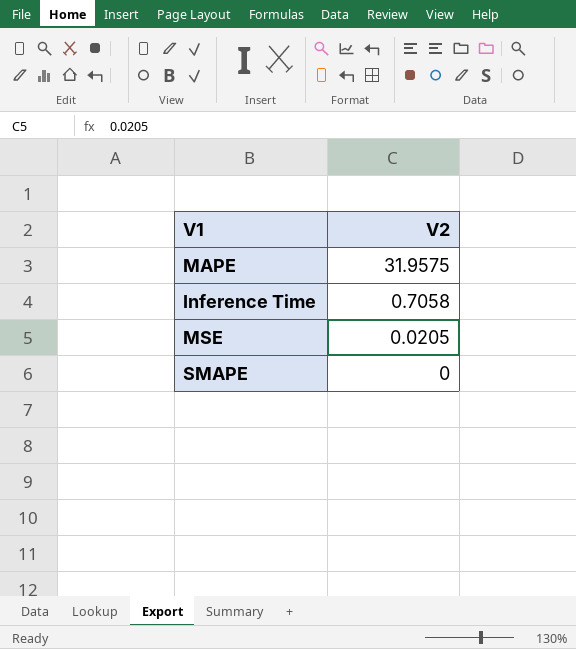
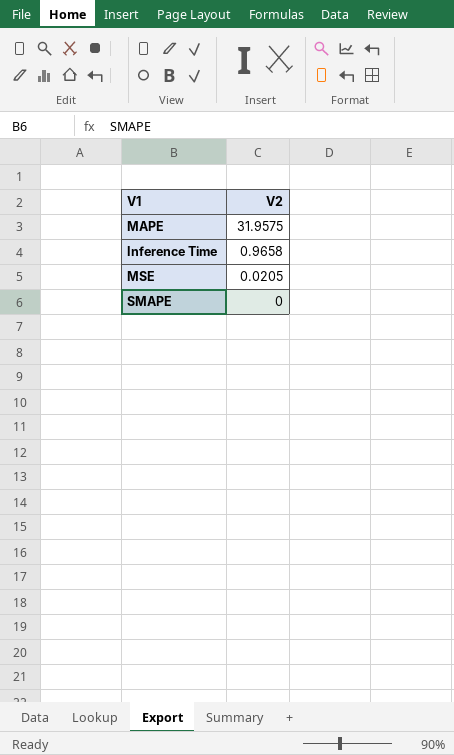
Inference Time | V2: 0.7058 -> 0.9658

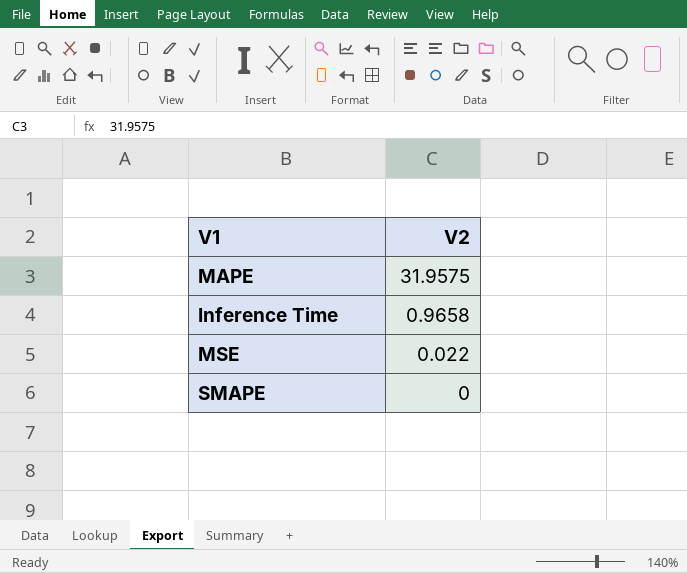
MSE | V2: 0.0205 -> 0.022

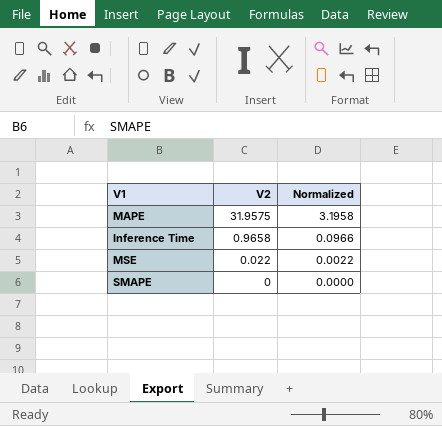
column Normalized | formula: none -> [V2] * 0.1

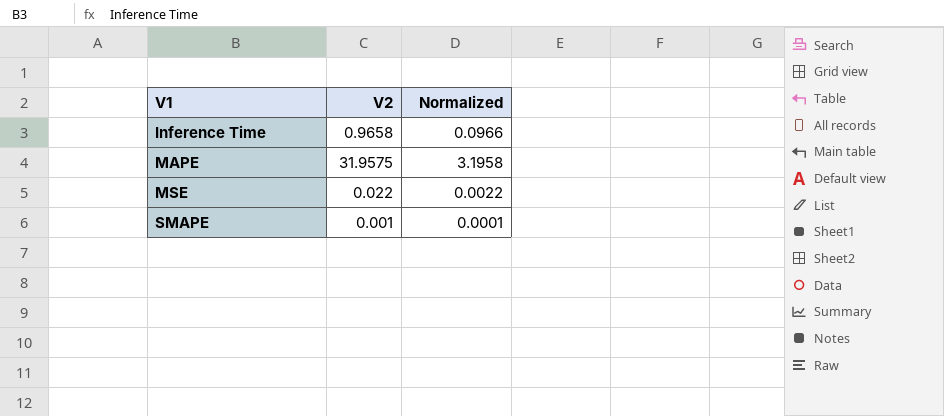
row order: V2 descending -> V1 ascending
SMAPE | V2: 0 -> 0.001
SMAPE | Normalized: 0.0000 -> 0.0001

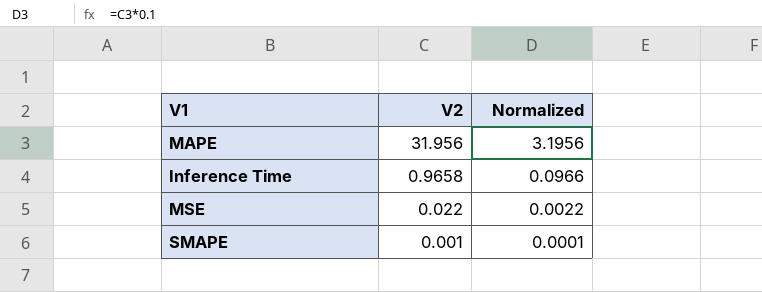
row order: V1 ascending -> V2 descending
MAPE | V2: 31.9575 -> 31.956
MAPE | Normalized: 3.1958 -> 3.1956

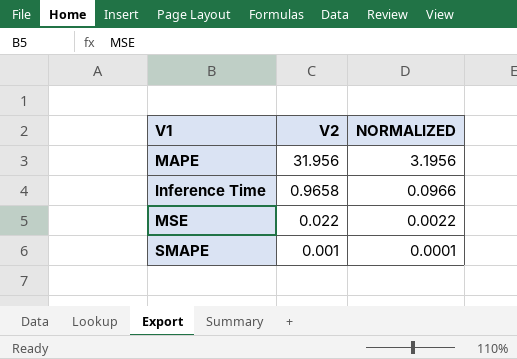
column name: Normalized -> NORMALIZED

